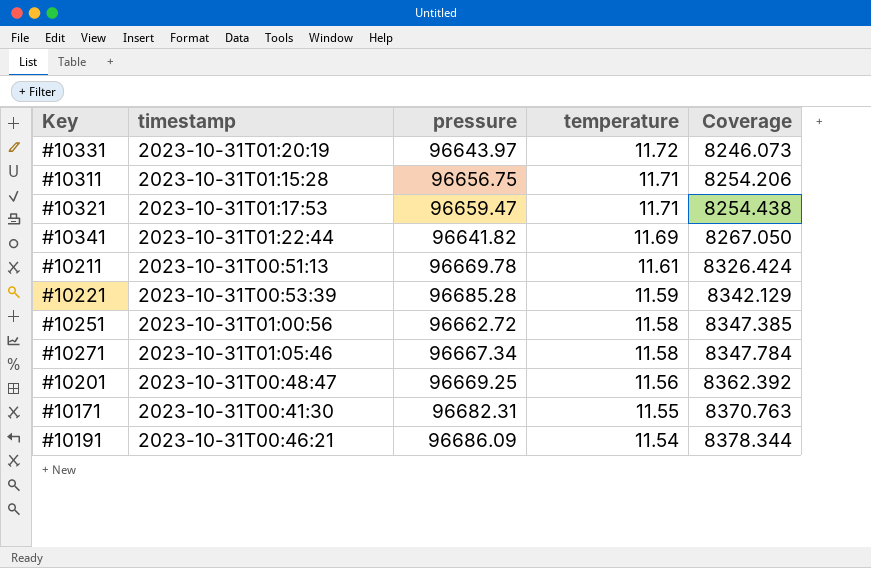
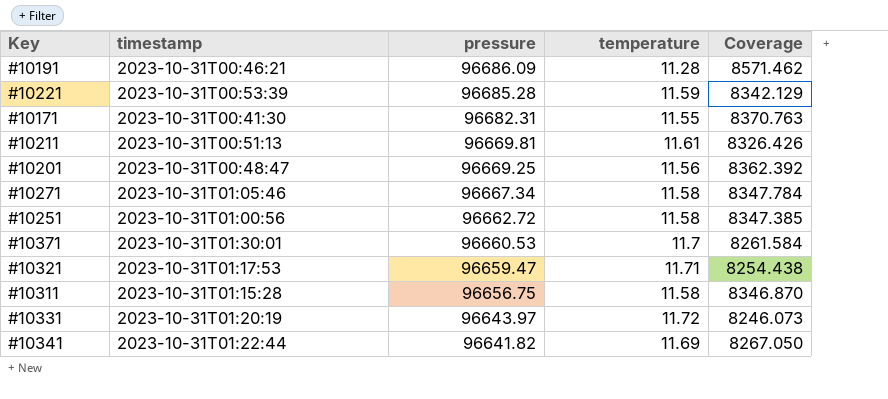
row order: temperature descending -> pressure descending
#10191 | temperature: 11.54 -> 11.28
#10191 | Coverage: 8378.344 -> 8571.462
#10211 | pressure: 96669.78 -> 96669.81
#10211 | Coverage: 8326.424 -> 8326.426
row #10371: none -> 2023-10-31T01:30:01 | 96660.53 | 11.7 | 8261.584
#10311 | temperature: 11.71 -> 11.58
#10311 | Coverage: 8254.206 -> 8346.870

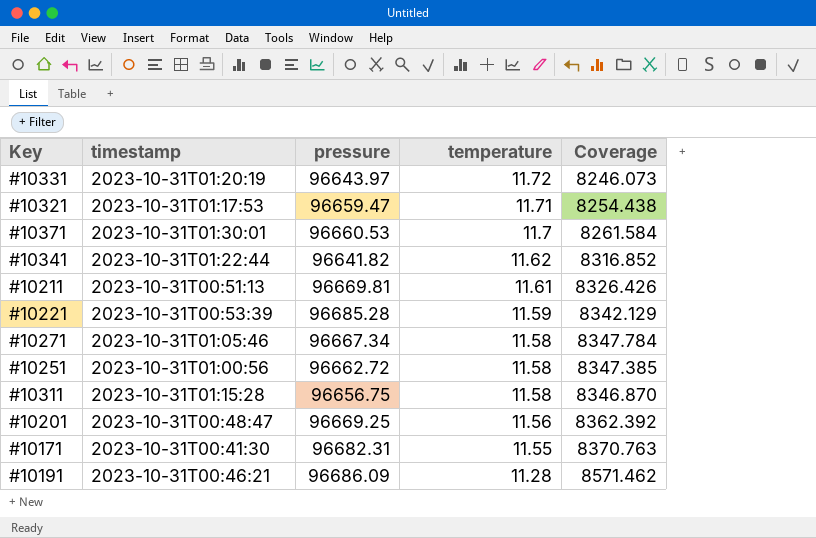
row order: pressure descending -> temperature descending
#10341 | temperature: 11.69 -> 11.62
#10341 | Coverage: 8267.050 -> 8316.852

